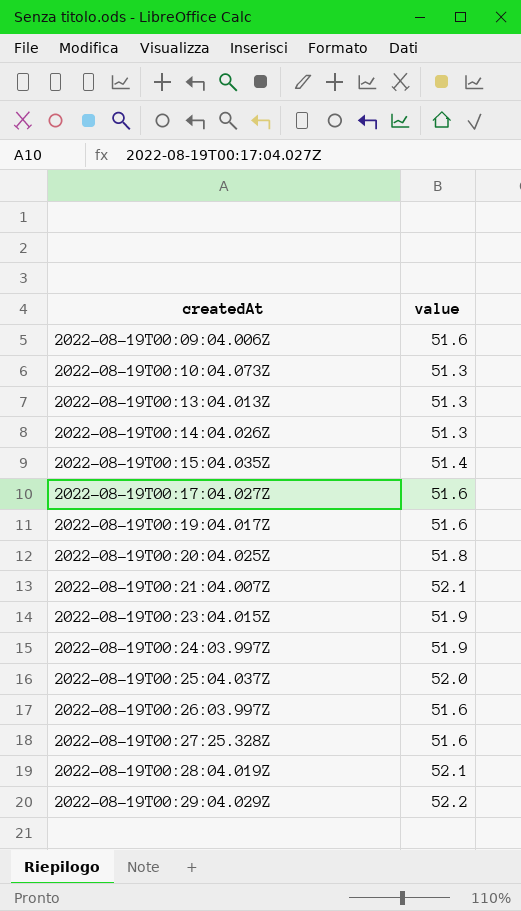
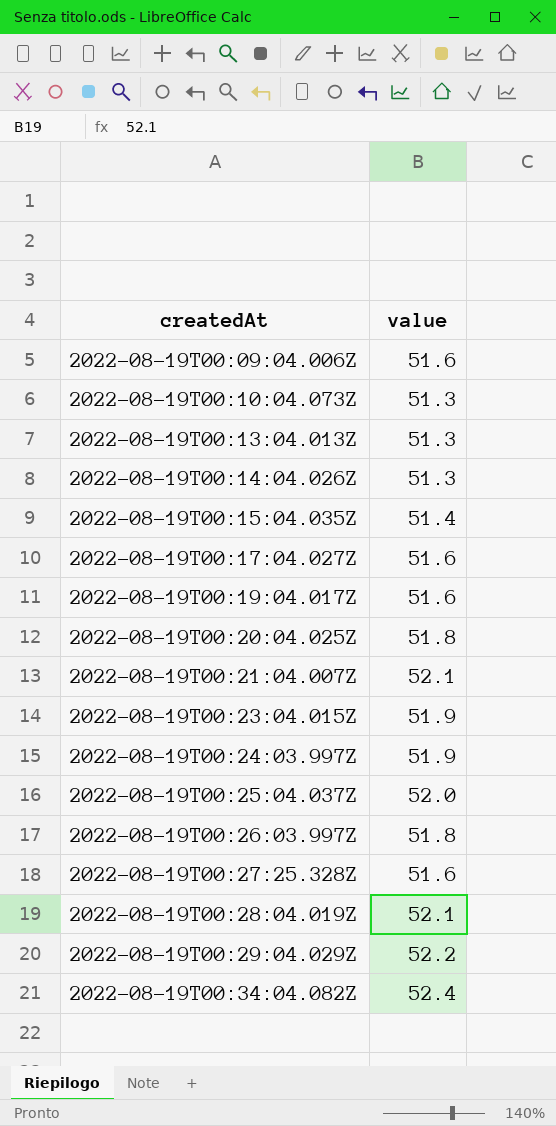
2022-08-19T00:26:03.997Z | value: 51.6 -> 51.8
row 2022-08-19T00:34:04.082Z: none -> 52.4

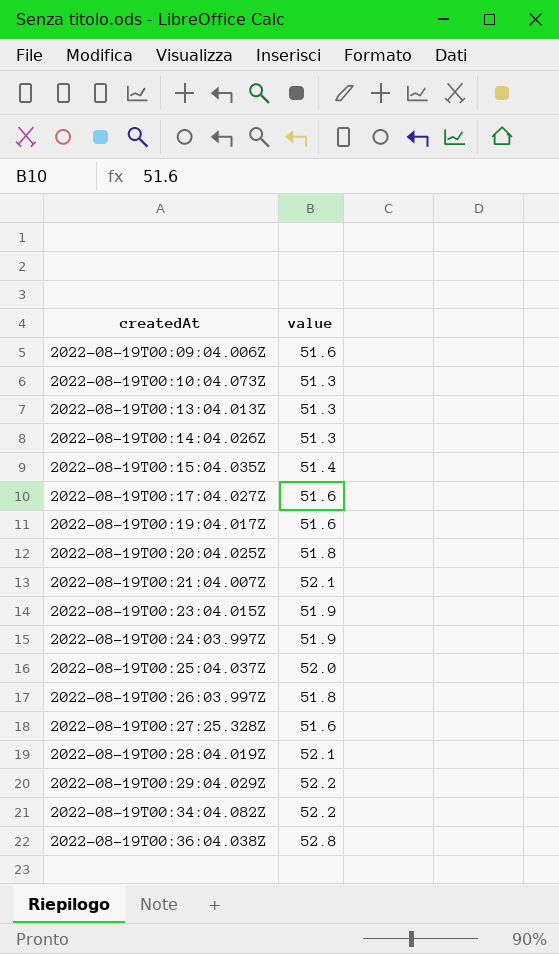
2022-08-19T00:34:04.082Z | value: 52.4 -> 52.2
row 2022-08-19T00:36:04.038Z: none -> 52.8

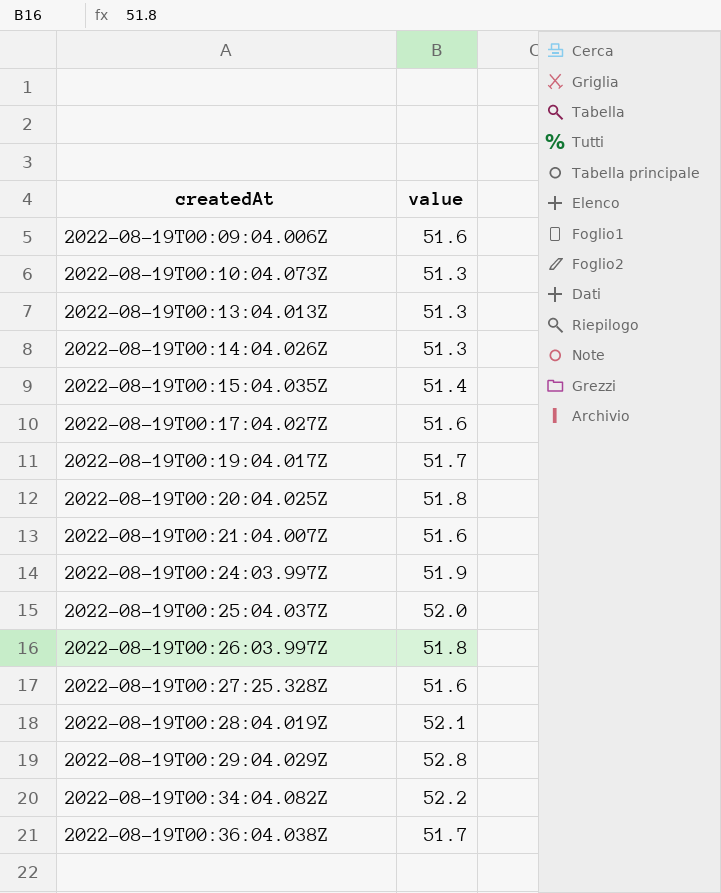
row 2022-08-19T00:23:04.015Z: 51.9 -> none
2022-08-19T00:19:04.017Z | value: 51.6 -> 51.7
2022-08-19T00:21:04.007Z | value: 52.1 -> 51.6
2022-08-19T00:29:04.029Z | value: 52.2 -> 52.8
2022-08-19T00:36:04.038Z | value: 52.8 -> 51.7

